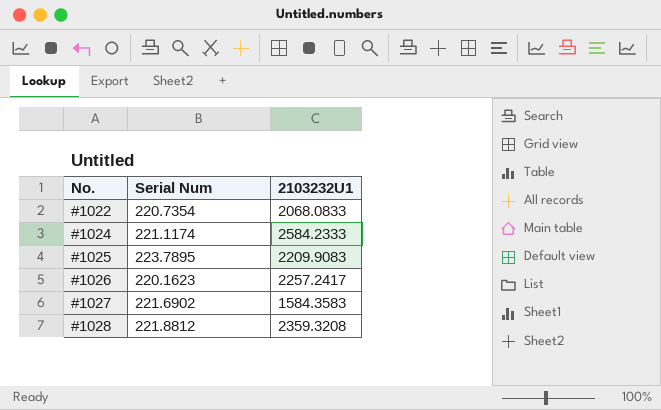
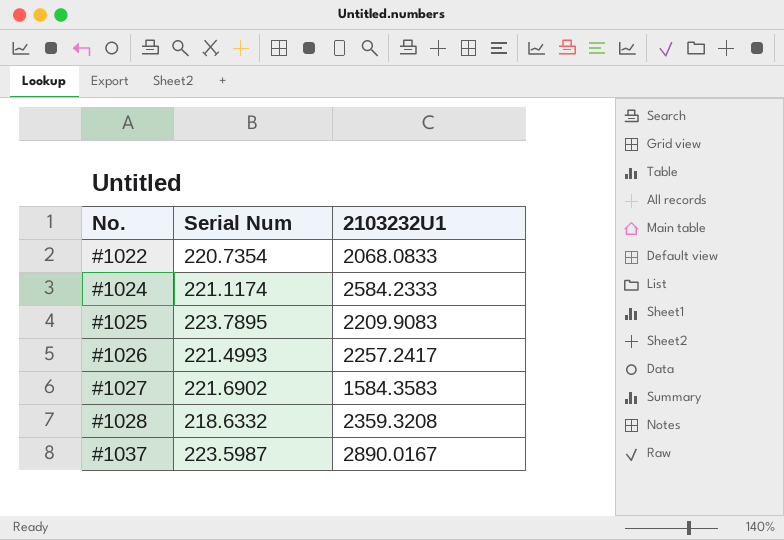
#1026 | Serial Num: 220.1623 -> 221.4993
#1028 | Serial Num: 221.8812 -> 218.6332
row #1037: none -> 223.5987 | 2890.0167

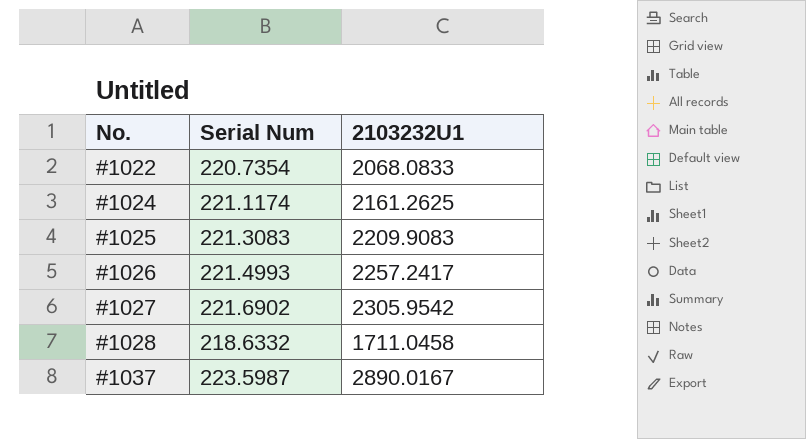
#1024 | 2103232U1: 2584.2333 -> 2161.2625
#1025 | Serial Num: 223.7895 -> 221.3083
#1027 | 2103232U1: 1584.3583 -> 2305.9542
#1028 | 2103232U1: 2359.3208 -> 1711.0458

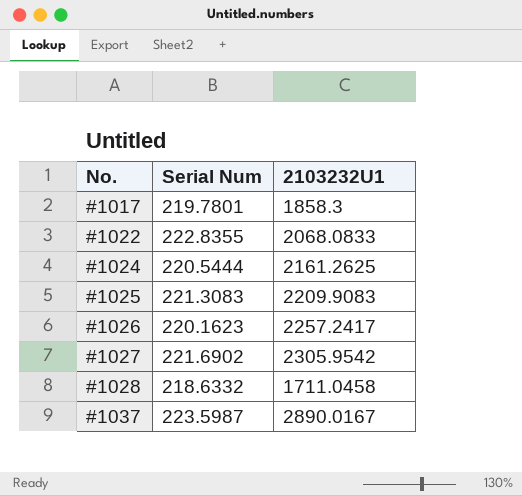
row #1017: none -> 219.7801 | 1858.3
#1022 | Serial Num: 220.7354 -> 222.8355
#1024 | Serial Num: 221.1174 -> 220.5444
#1026 | Serial Num: 221.4993 -> 220.1623

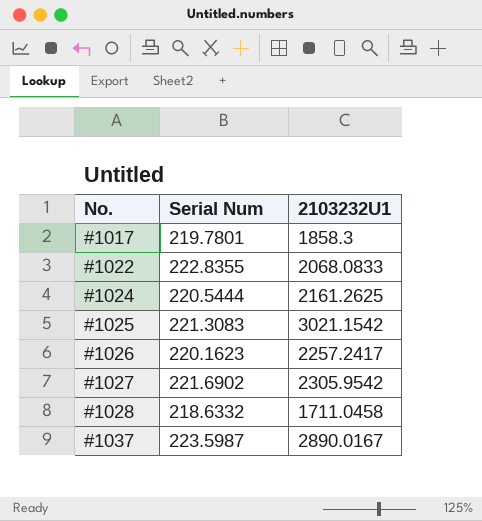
#1025 | 2103232U1: 2209.9083 -> 3021.1542

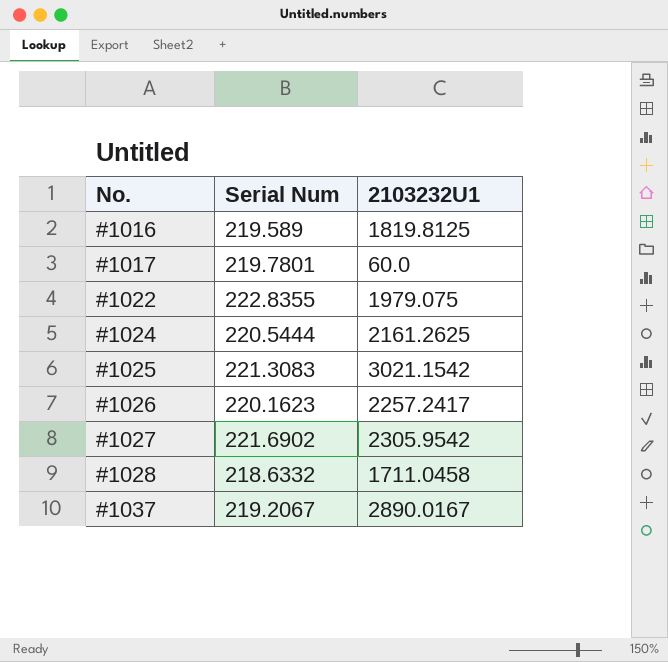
row #1016: none -> 219.589 | 1819.8125
#1017 | 2103232U1: 1858.3 -> 60.0
#1022 | 2103232U1: 2068.0833 -> 1979.075
#1037 | Serial Num: 223.5987 -> 219.2067

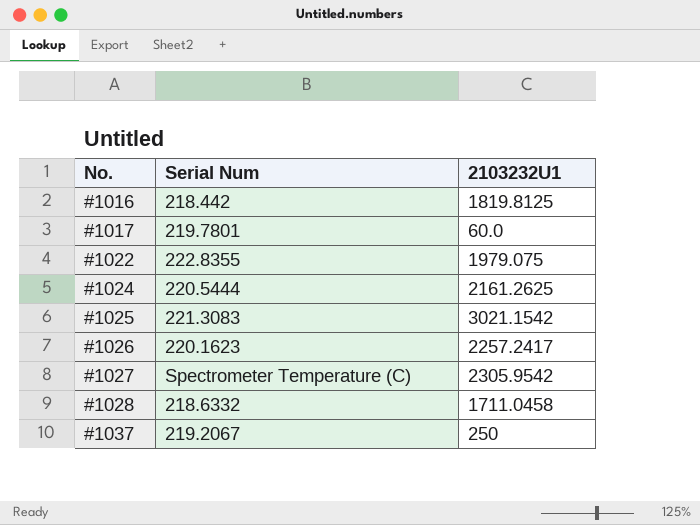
#1016 | Serial Num: 219.589 -> 218.442
#1027 | Serial Num: 221.6902 -> Spectrometer Temperature (C)
#1037 | 2103232U1: 2890.0167 -> 250

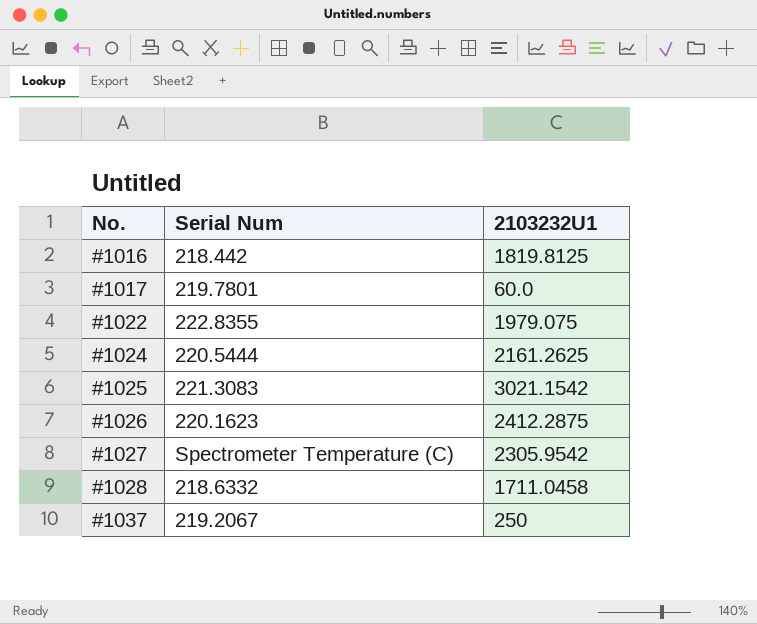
#1026 | 2103232U1: 2257.2417 -> 2412.2875

